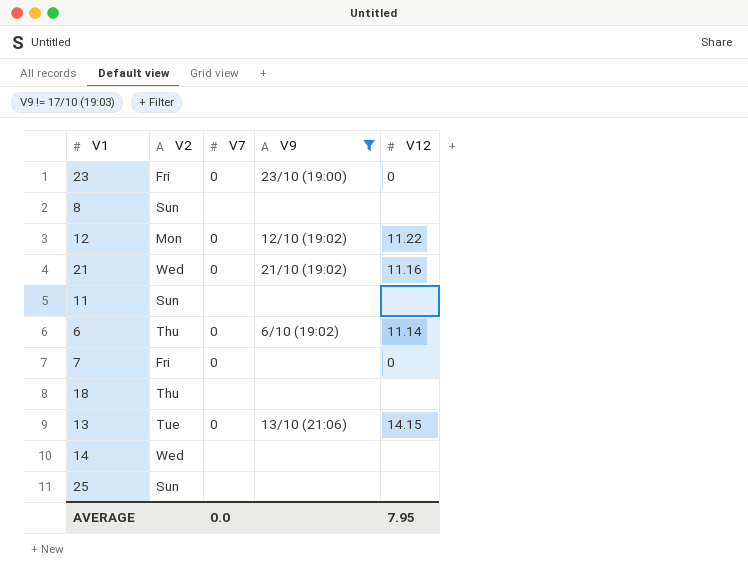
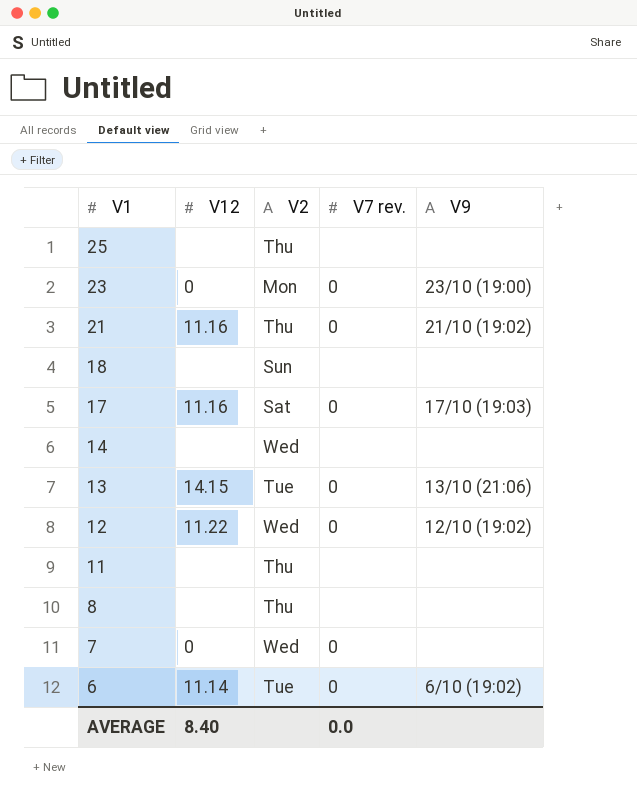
filter: V9 != 17/10 (19:03) -> none
row order: none -> V1 descending
column V12 | position: 5 -> 2
column name: V7 -> V7 rev.
25 | V2: Sun -> Thu
23 | V2: Fri -> Mon
21 | V2: Wed -> Thu
18 | V2: Thu -> Sun
12 | V2: Mon -> Wed
11 | V2: Sun -> Thu
8 | V2: Sun -> Thu
7 | V2: Fri -> Wed
6 | V2: Thu -> Tue
AVERAGE | V12: 7.95 -> 8.40

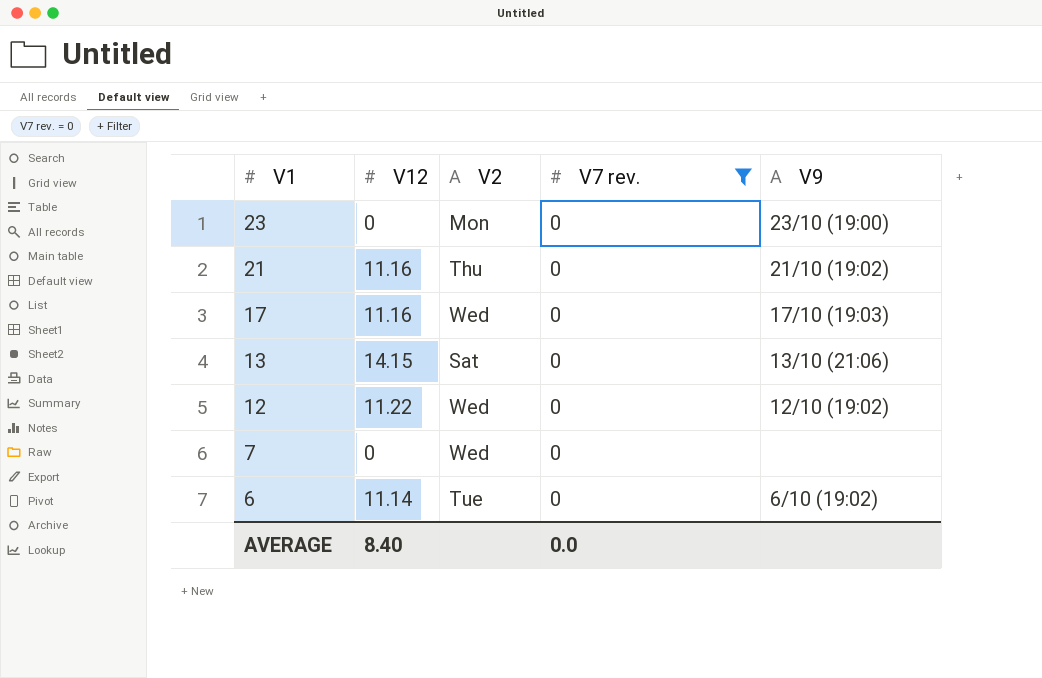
filter: none -> V7 rev. = 0
17 | V2: Sat -> Wed
13 | V2: Tue -> Sat

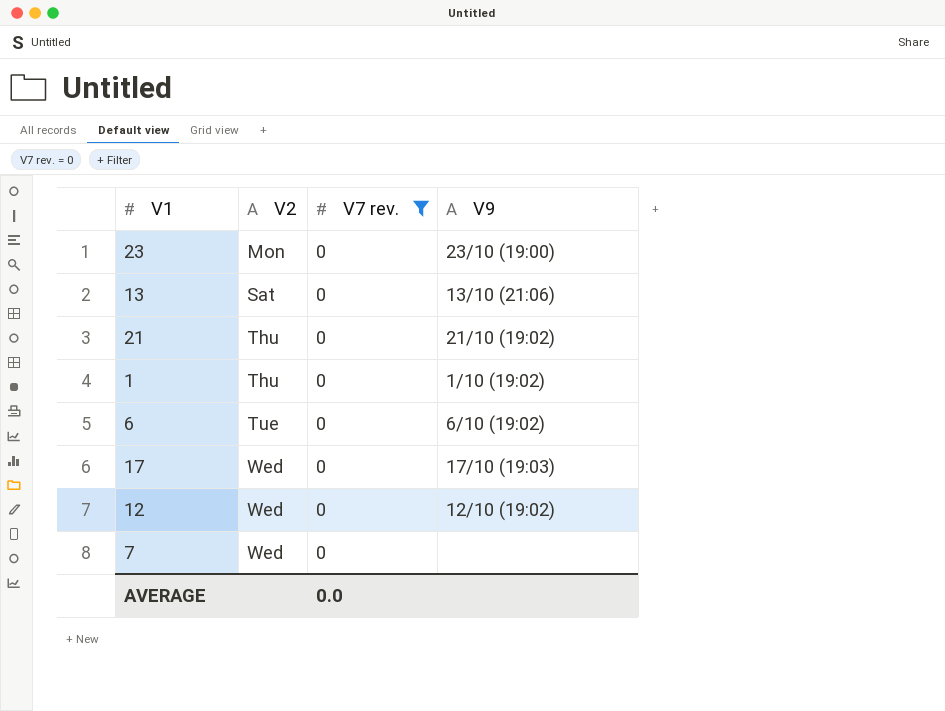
row order: V1 descending -> V2 ascending
column V12 | position: 2 -> none
row 1: none -> Thu | 0 | 1/10 (19:02)

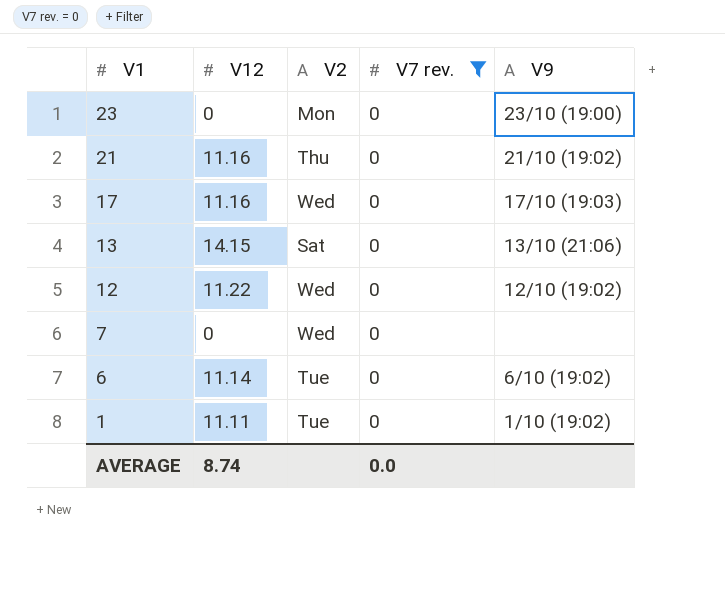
row order: V2 ascending -> V1 descending
column V12 | position: none -> 2
1 | V2: Thu -> Tue

